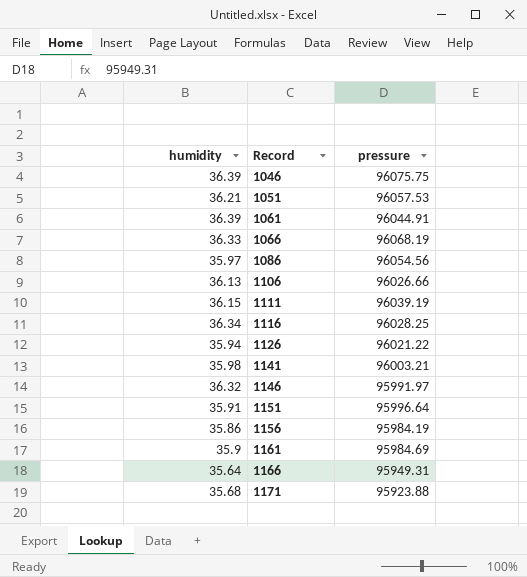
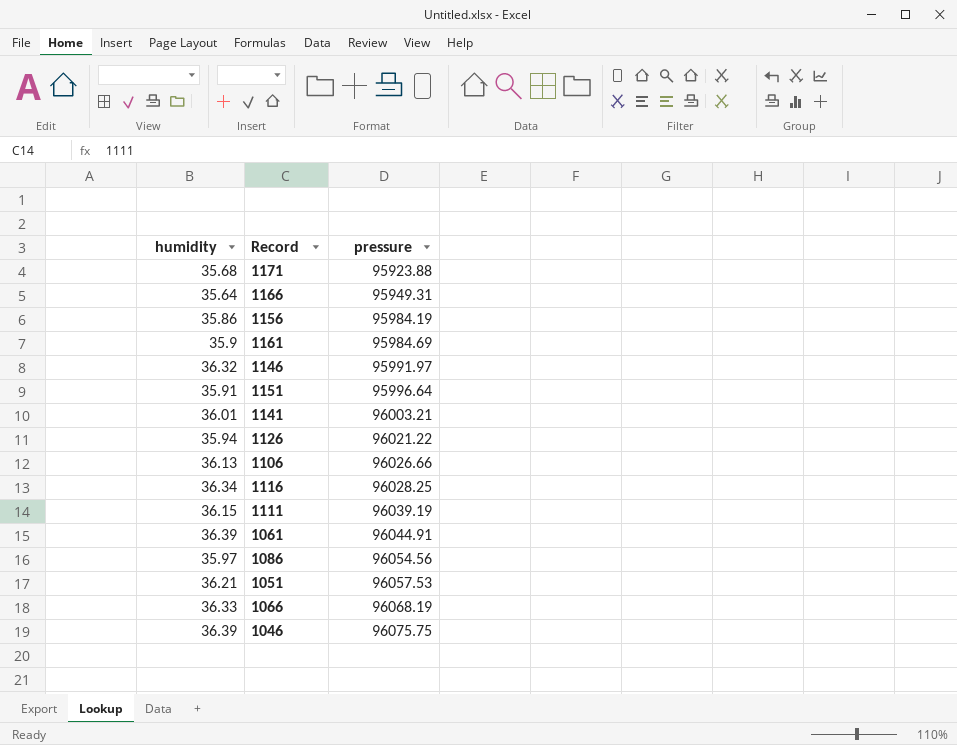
row order: Record ascending -> pressure ascending
1141 | humidity: 35.98 -> 36.01

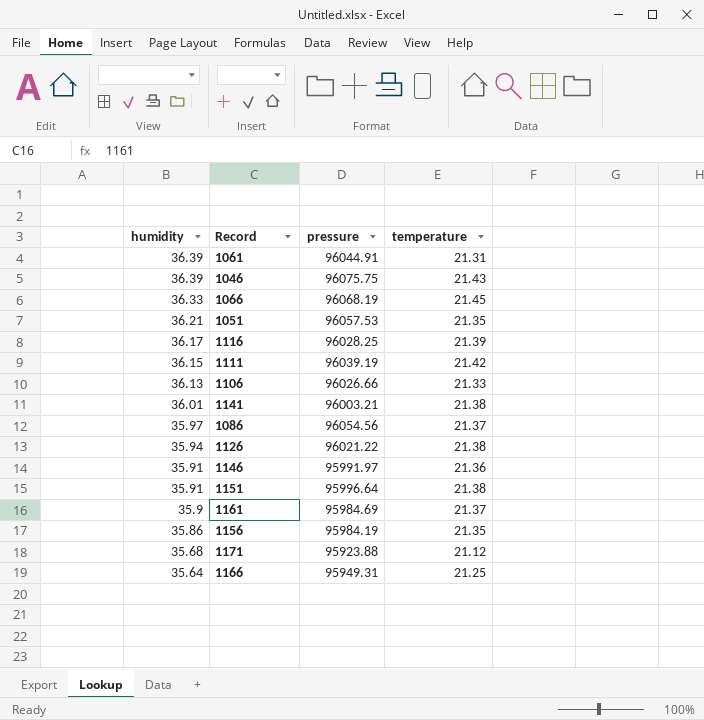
row order: pressure ascending -> humidity descending
column temperature | position: none -> 4
1116 | humidity: 36.34 -> 36.17
1146 | humidity: 36.32 -> 35.91

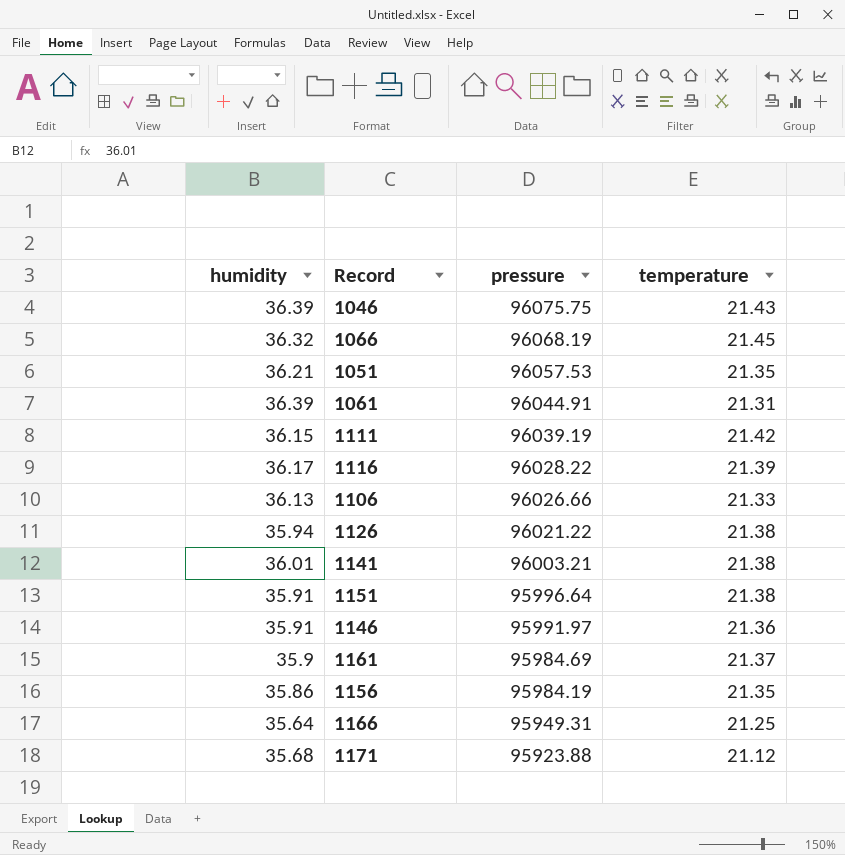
row order: humidity descending -> pressure descending
row 1086: 35.97 | 96054.56 | 21.37 -> none
1066 | humidity: 36.33 -> 36.32
1116 | pressure: 96028.25 -> 96028.22

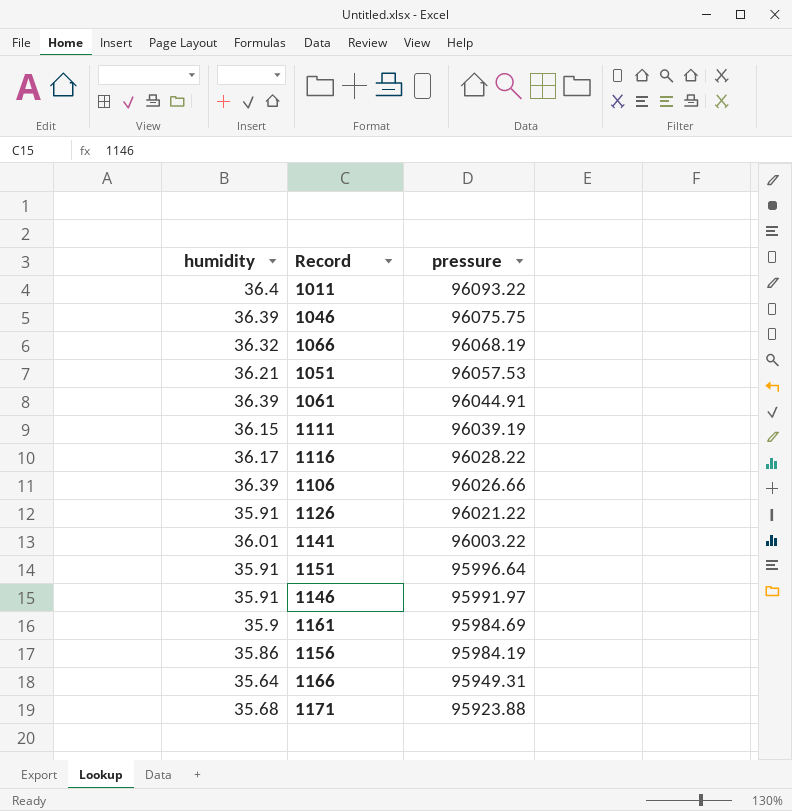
column temperature | position: 4 -> none
row 1011: none -> 36.4 | 96093.22
1106 | humidity: 36.13 -> 36.39
1126 | humidity: 35.94 -> 35.91
1141 | pressure: 96003.21 -> 96003.22

